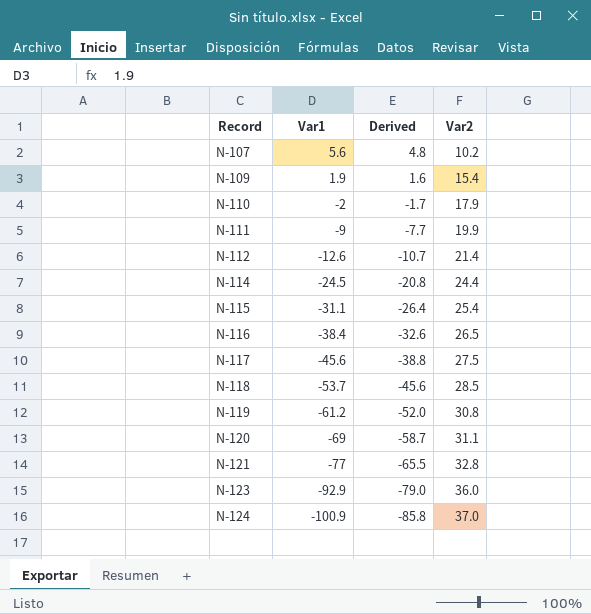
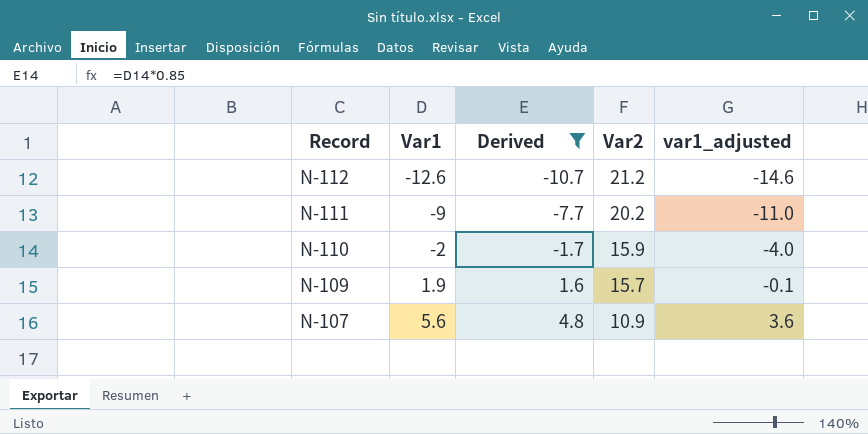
filter: none -> Derived >= -10.7
row order: Record ascending -> Record descending
column var1_adjusted | formula: none -> [Var1] - 2
N-112 | Var2: 21.4 -> 21.2
N-111 | Var2: 19.9 -> 20.2
N-110 | Var2: 17.9 -> 15.9
N-109 | Var2: 15.4 -> 15.7
N-107 | Var2: 10.2 -> 10.9

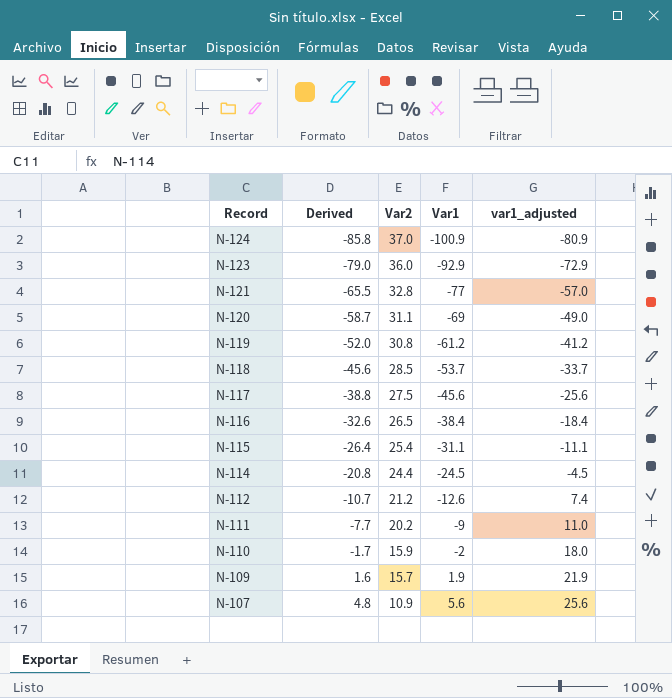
filter: Derived >= -10.7 -> none
column Var1 | position: 2 -> 4
column var1_adjusted | formula: [Var1] - 2 -> [Var1] + 20

